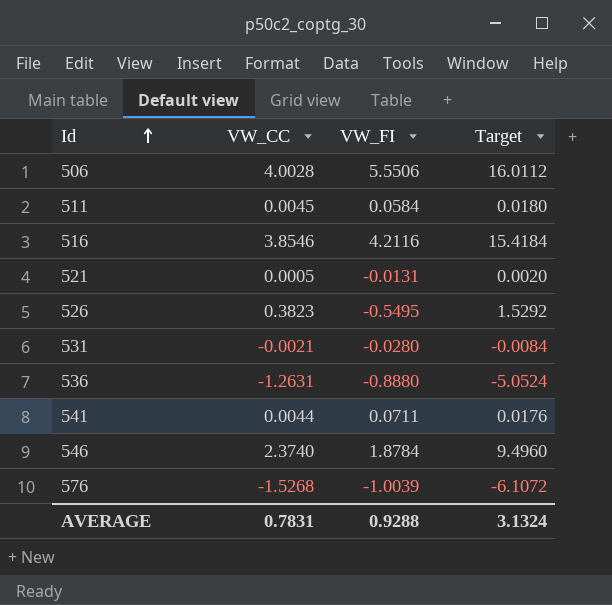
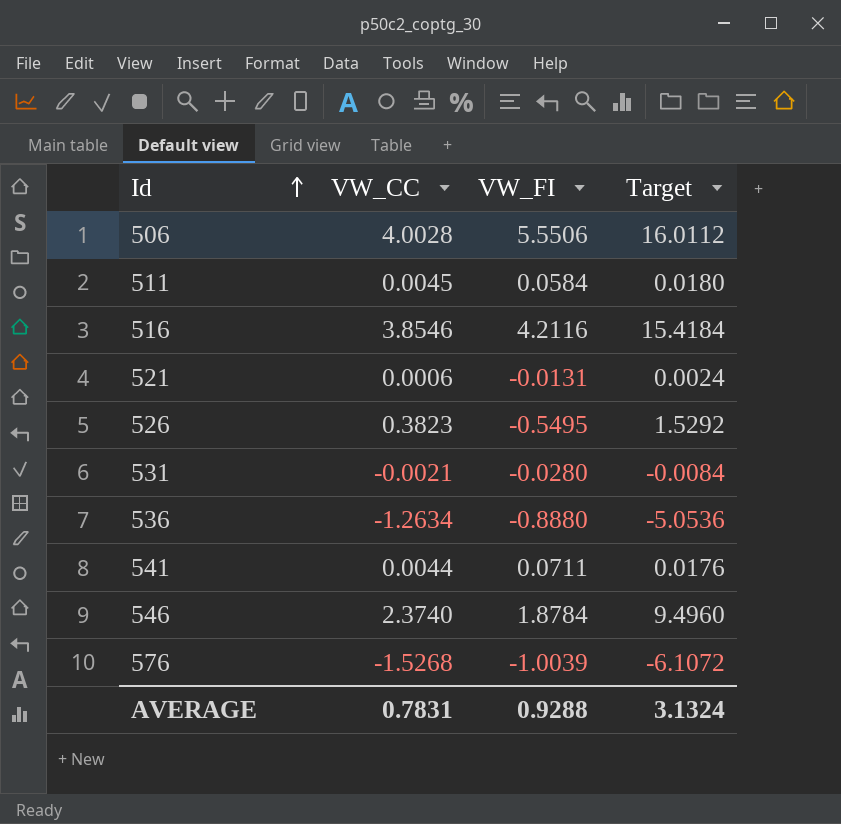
521 | VW_CC: 0.0005 -> 0.0006
521 | Target: 0.0020 -> 0.0024
536 | VW_CC: -1.2631 -> -1.2634
536 | Target: -5.0524 -> -5.0536

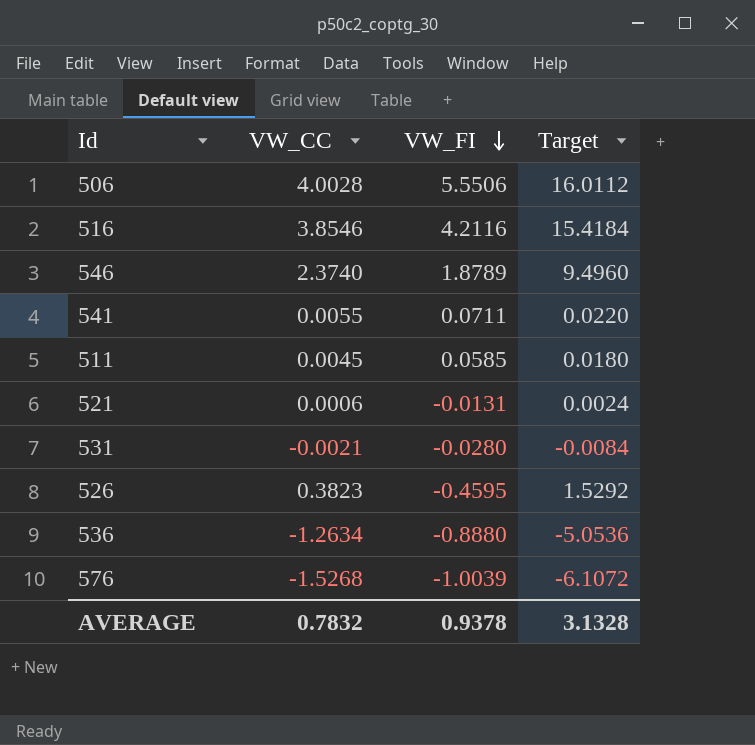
row order: Id ascending -> VW_FI descending
546 | VW_FI: 1.8784 -> 1.8789
541 | VW_CC: 0.0044 -> 0.0055
541 | Target: 0.0176 -> 0.0220
511 | VW_FI: 0.0584 -> 0.0585
526 | VW_FI: -0.5495 -> -0.4595
AVERAGE | VW_CC: 0.7831 -> 0.7832
AVERAGE | VW_FI: 0.9288 -> 0.9378
AVERAGE | Target: 3.1324 -> 3.1328

